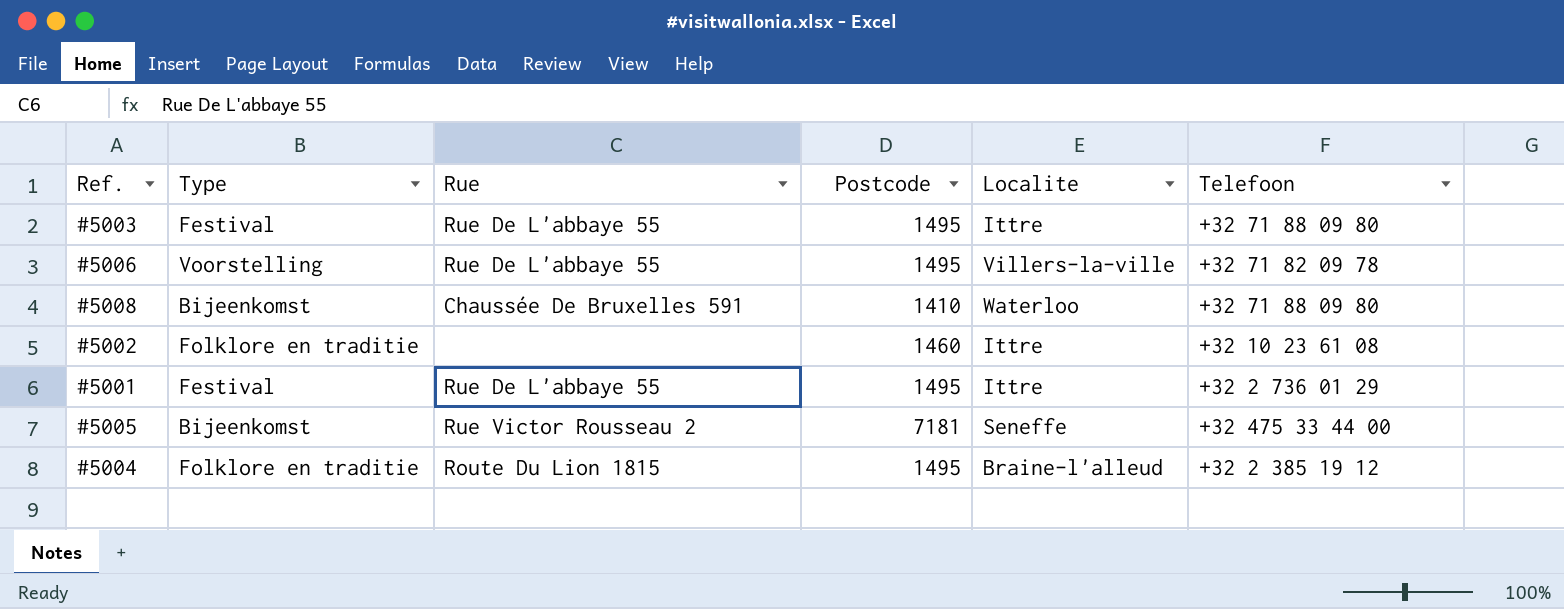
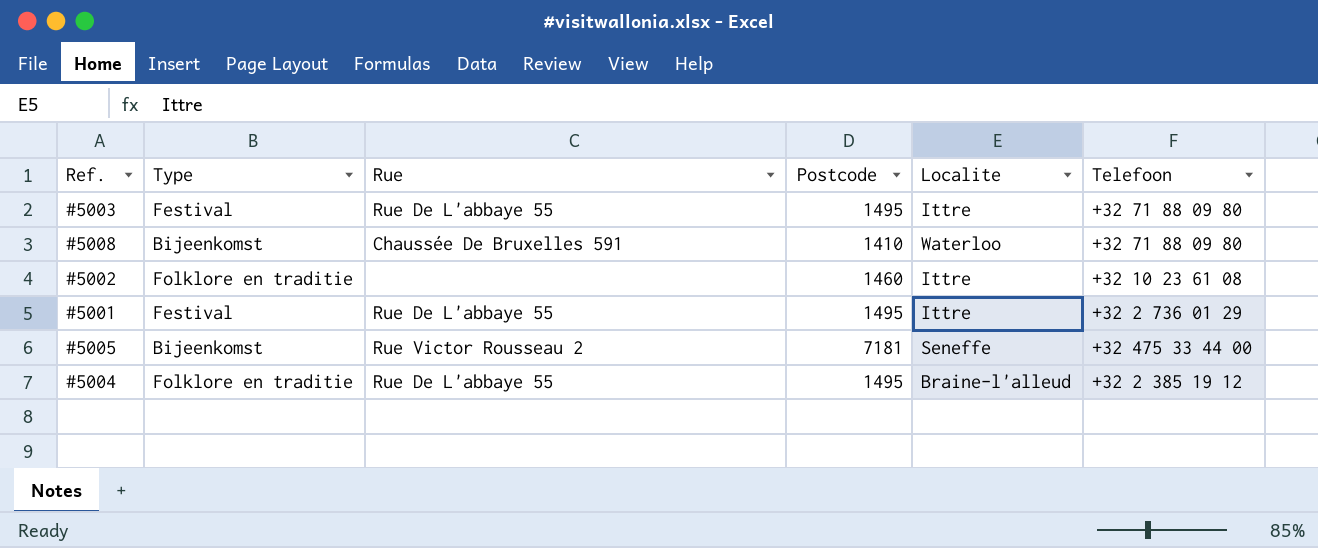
row #5006: Voorstelling | Rue De L'abbaye 55 | 1495 | Villers-la-ville | +32 71 82 09 78 -> none
#5004 | Rue: Route Du Lion 1815 -> Rue De L'abbaye 55

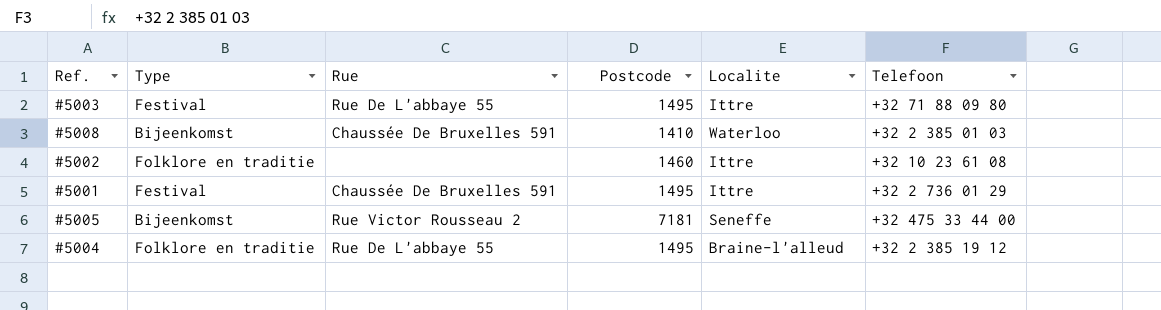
#5008 | Telefoon: +32 71 88 09 80 -> +32 2 385 01 03
#5001 | Rue: Rue De L'abbaye 55 -> Chaussée De Bruxelles 591

